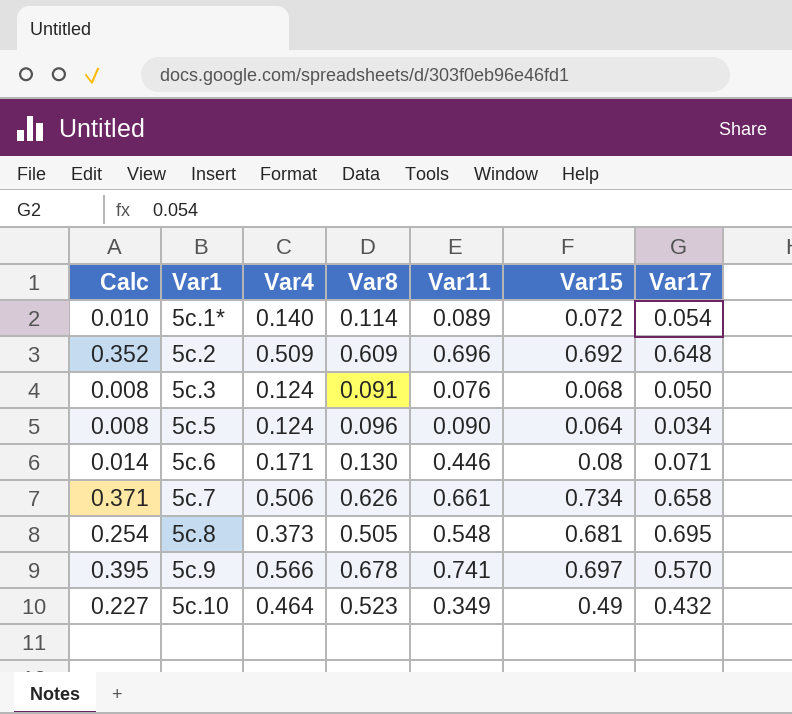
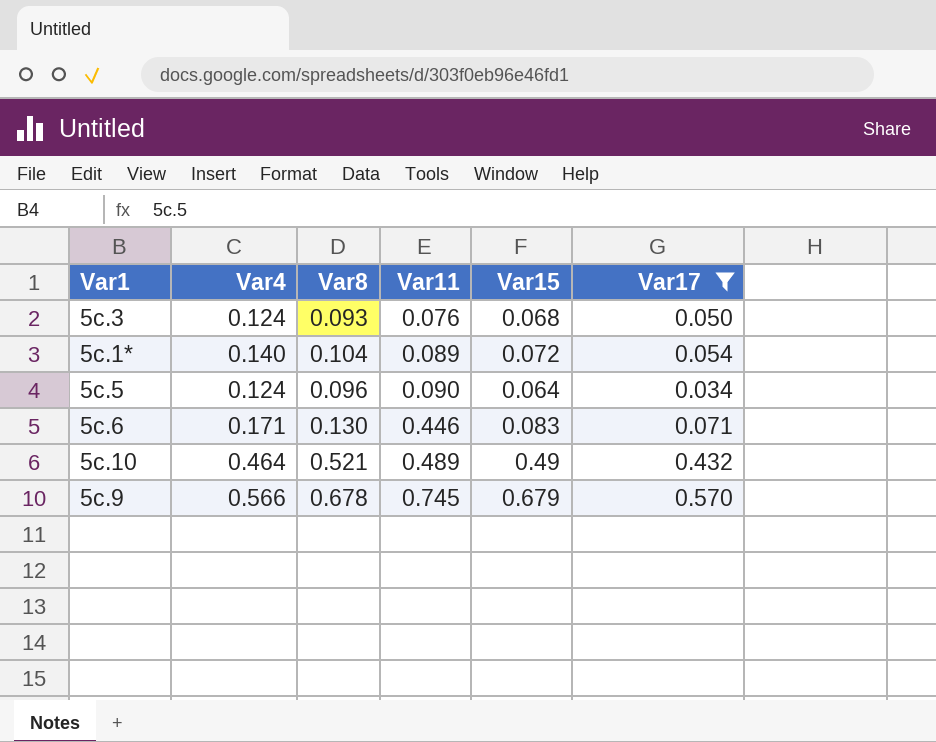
filter: none -> Var17 <= 0.570
row order: Var1 ascending -> Var11 ascending
column Calc | formula: [Var4] * [Var15] -> none
5c.3 | Var8: 0.091 -> 0.093
5c.1* | Var8: 0.114 -> 0.104
5c.6 | Var15: 0.08 -> 0.083
5c.10 | Var8: 0.523 -> 0.521
5c.10 | Var11: 0.349 -> 0.489
5c.9 | Var11: 0.741 -> 0.745
5c.9 | Var15: 0.697 -> 0.679

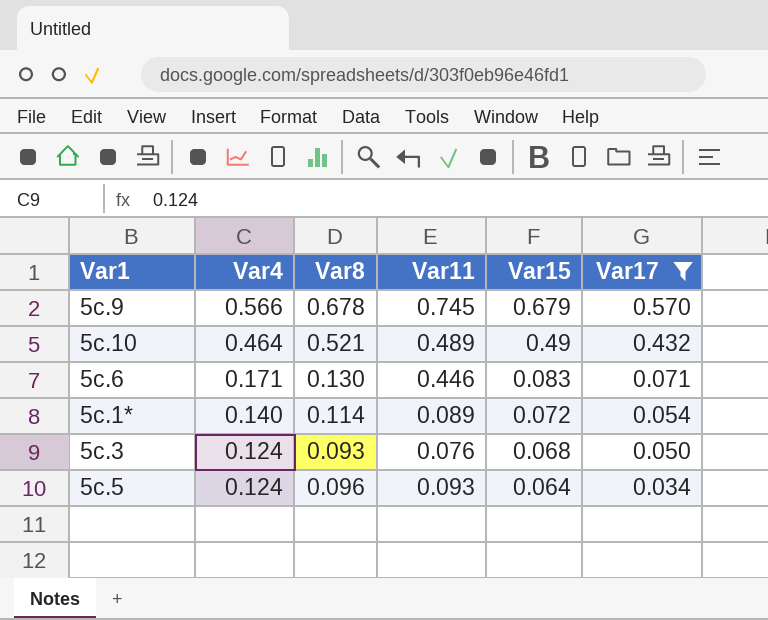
row order: Var11 ascending -> Var4 descending
5c.1* | Var8: 0.104 -> 0.114
5c.5 | Var11: 0.090 -> 0.093

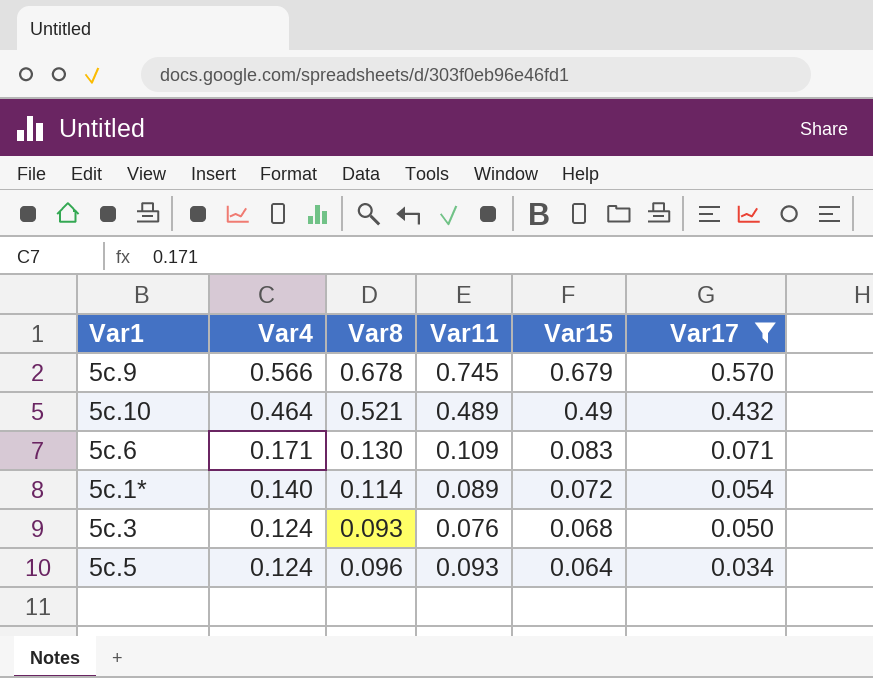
5c.6 | Var11: 0.446 -> 0.109

